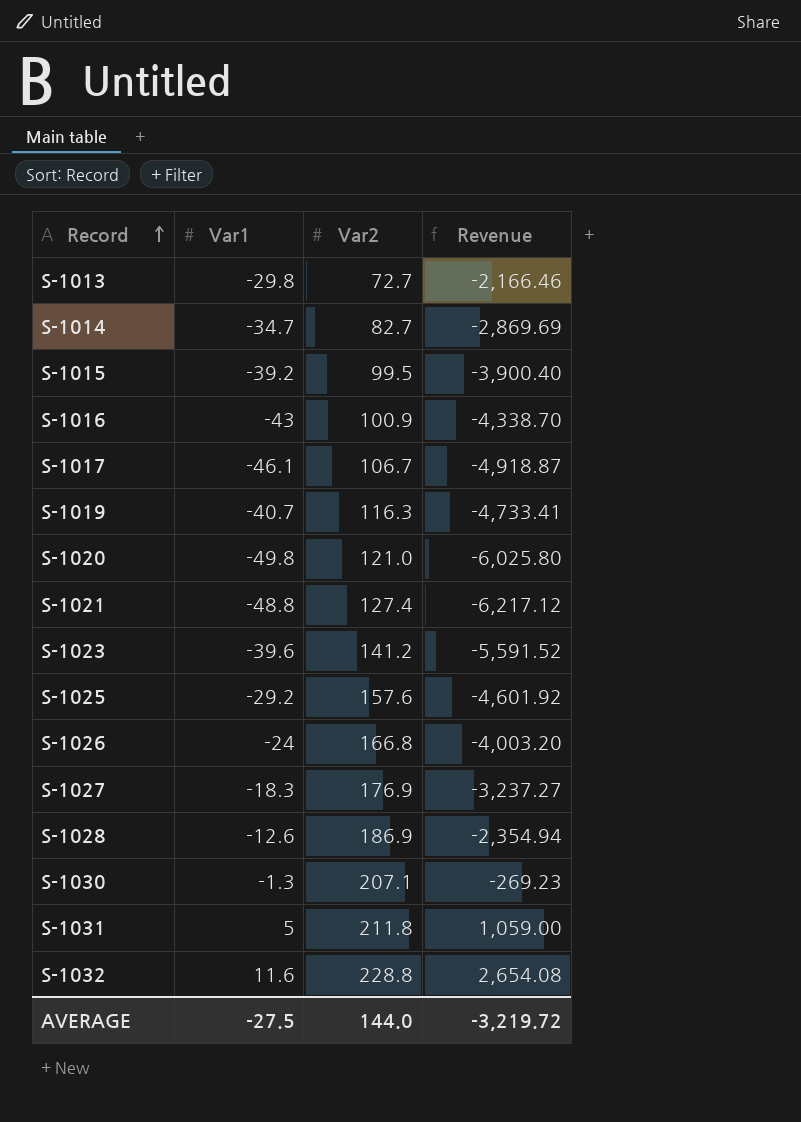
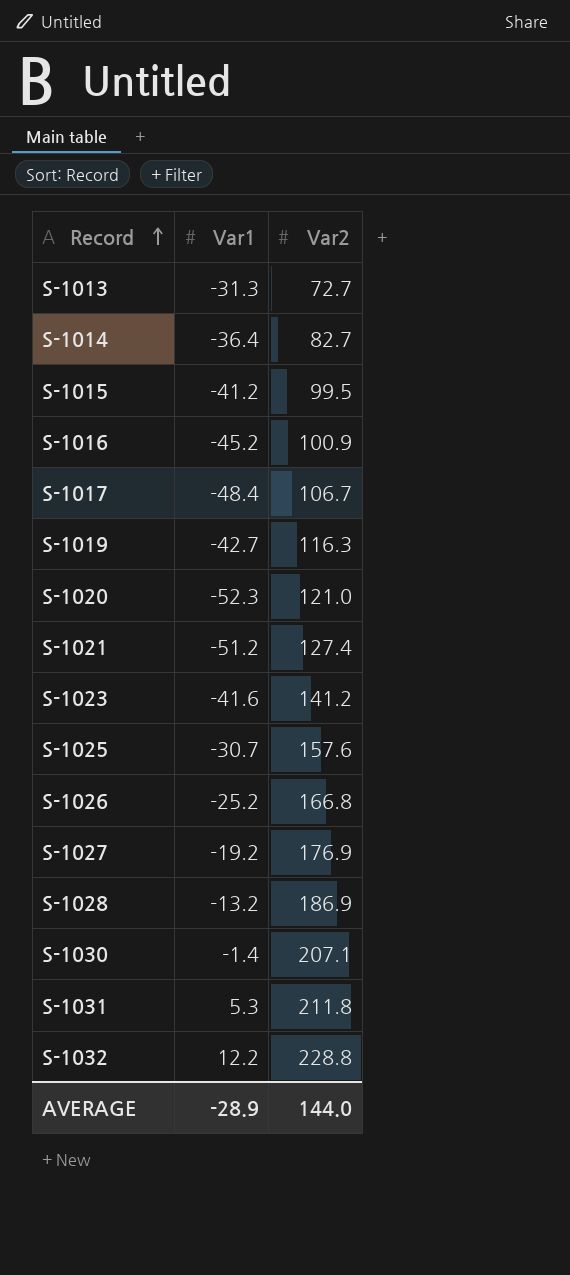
column Revenue | formula: [Var1] * [Var2] -> none
S-1013 | Var1: -29.8 -> -31.3
S-1014 | Var1: -34.7 -> -36.4
S-1015 | Var1: -39.2 -> -41.2
S-1016 | Var1: -43 -> -45.2
S-1017 | Var1: -46.1 -> -48.4
S-1019 | Var1: -40.7 -> -42.7
S-1020 | Var1: -49.8 -> -52.3
S-1021 | Var1: -48.8 -> -51.2
S-1023 | Var1: -39.6 -> -41.6
S-1025 | Var1: -29.2 -> -30.7
S-1026 | Var1: -24 -> -25.2
S-1027 | Var1: -18.3 -> -19.2
S-1028 | Var1: -12.6 -> -13.2
S-1030 | Var1: -1.3 -> -1.4
S-1031 | Var1: 5 -> 5.3
S-1032 | Var1: 11.6 -> 12.2
AVERAGE | Var1: -27.5 -> -28.9

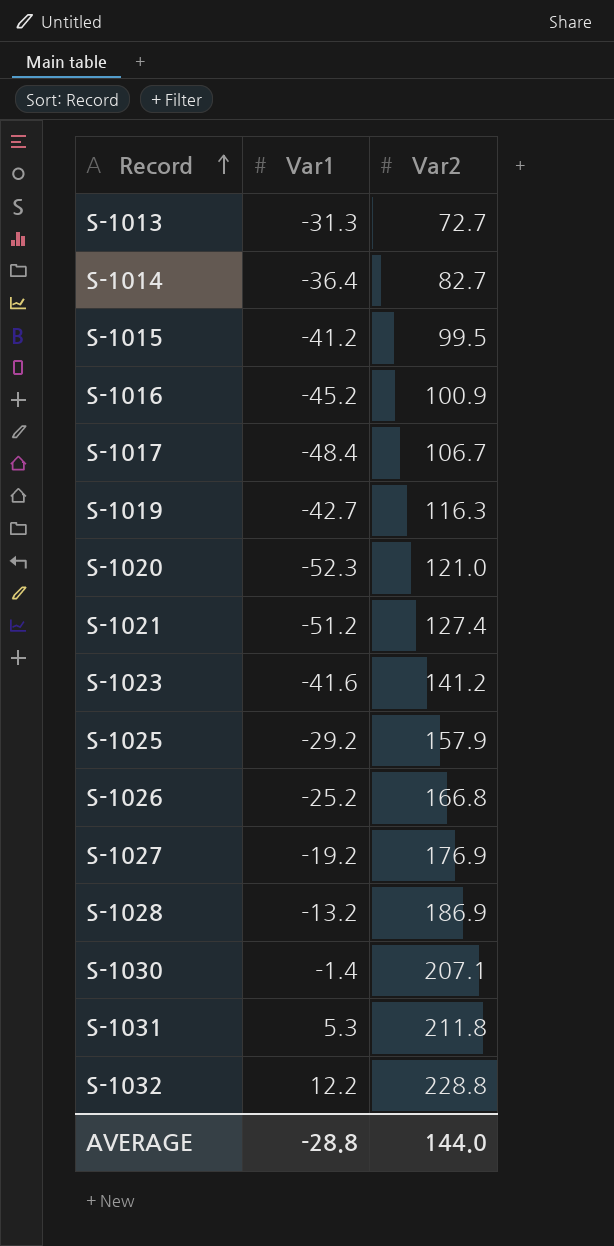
S-1025 | Var1: -30.7 -> -29.2
S-1025 | Var2: 157.6 -> 157.9
AVERAGE | Var1: -28.9 -> -28.8

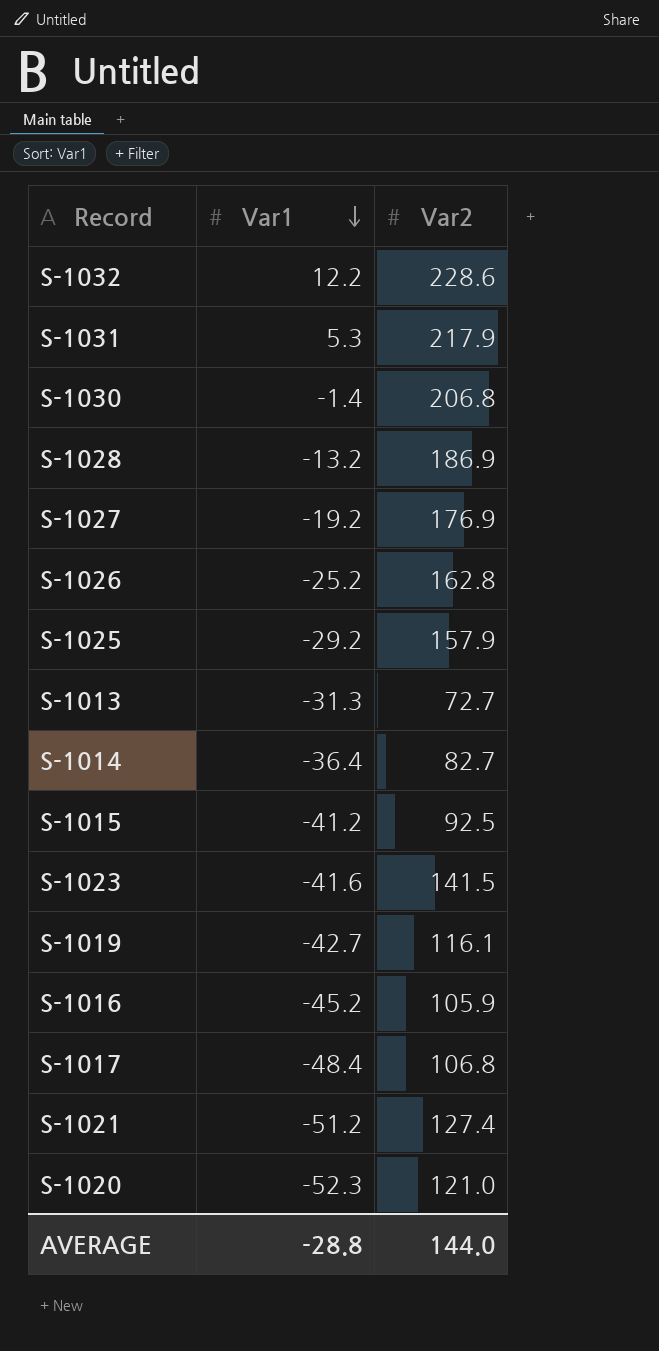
row order: Record ascending -> Var1 descending
S-1032 | Var2: 228.8 -> 228.6
S-1031 | Var2: 211.8 -> 217.9
S-1030 | Var2: 207.1 -> 206.8
S-1026 | Var2: 166.8 -> 162.8
S-1015 | Var2: 99.5 -> 92.5
S-1023 | Var2: 141.2 -> 141.5
S-1019 | Var2: 116.3 -> 116.1
S-1016 | Var2: 100.9 -> 105.9
S-1017 | Var2: 106.7 -> 106.8

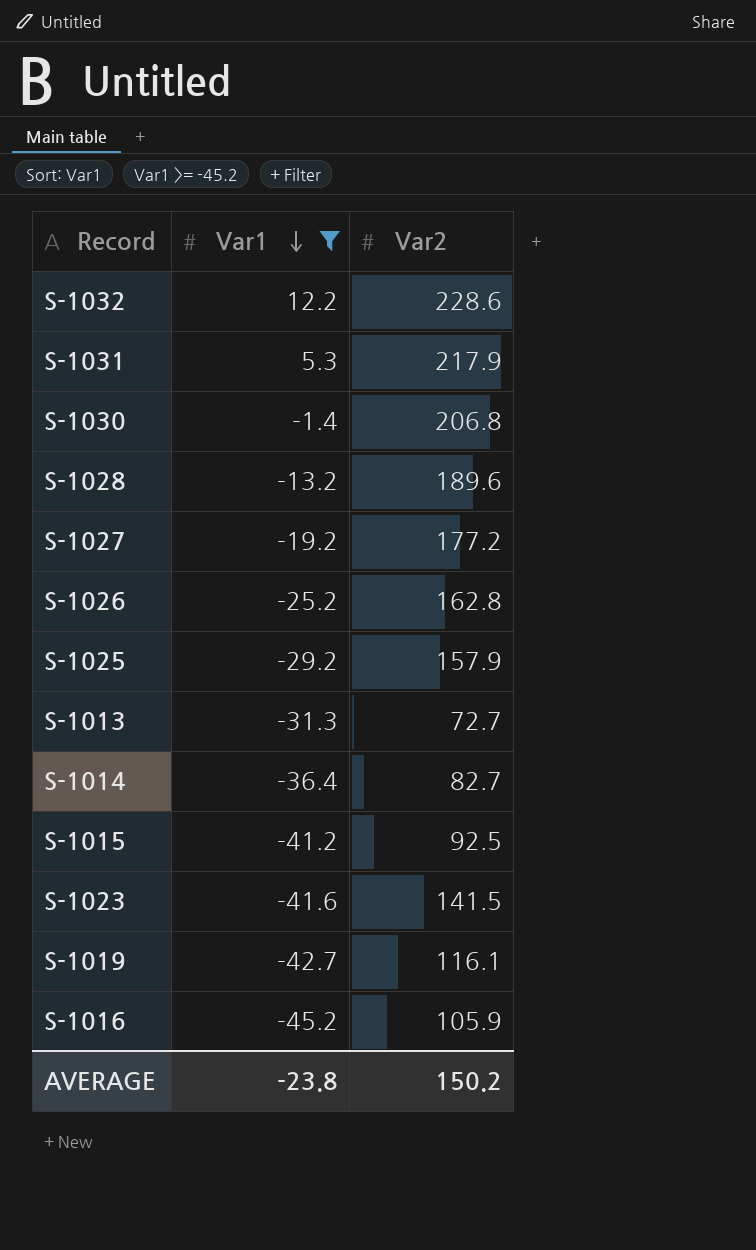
filter: none -> Var1 >= -45.2
S-1028 | Var2: 186.9 -> 189.6
S-1027 | Var2: 176.9 -> 177.2
AVERAGE | Var1: -28.8 -> -23.8
AVERAGE | Var2: 144.0 -> 150.2

